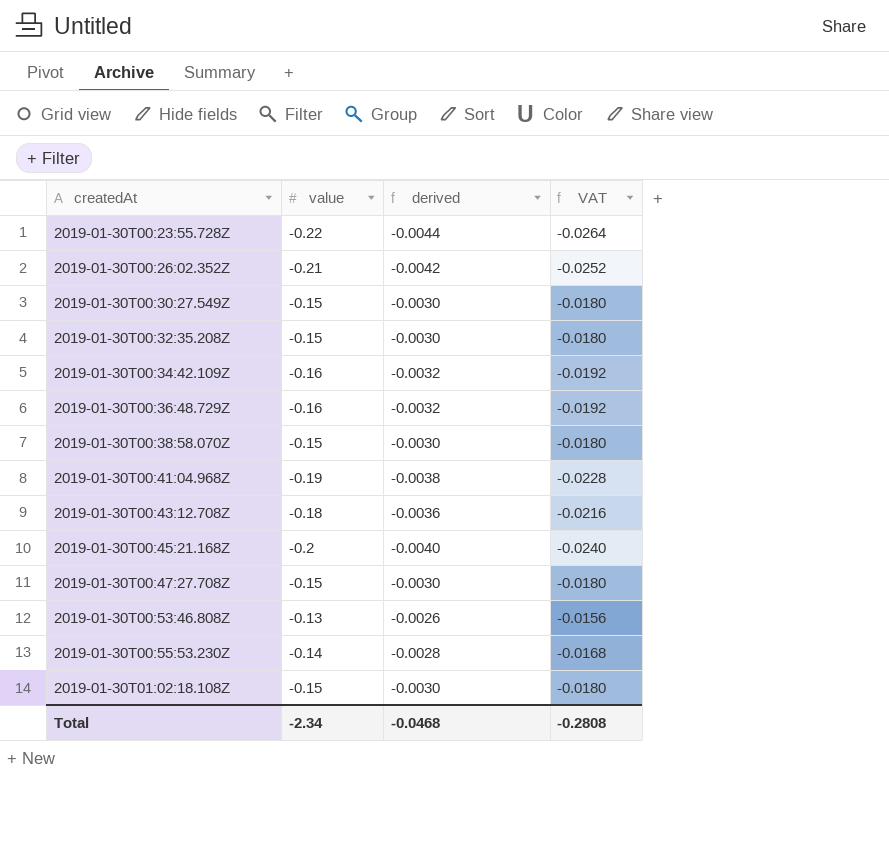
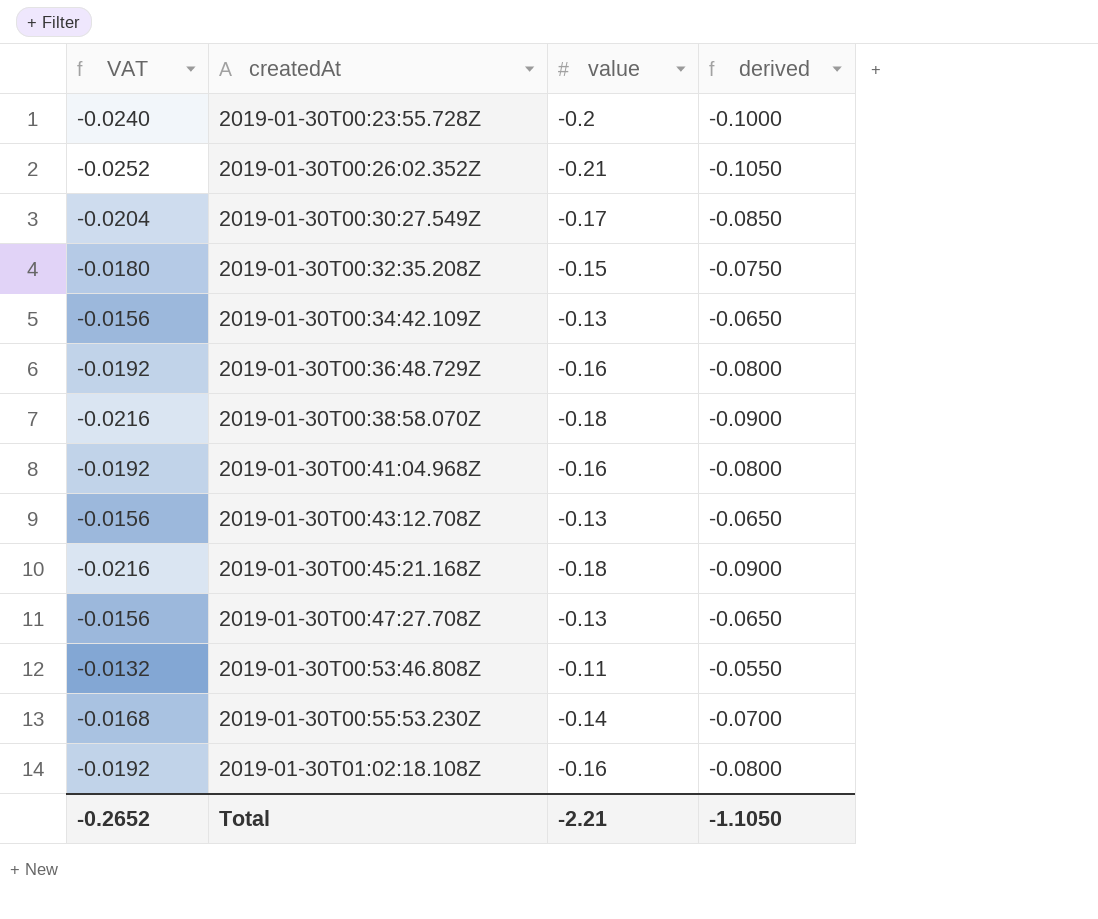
column VAT | position: 4 -> 1
column derived | formula: [value] * 0.02 -> [value] * 0.5
2019-01-30T00:23:55.728Z | VAT: -0.0264 -> -0.0240
2019-01-30T00:23:55.728Z | value: -0.22 -> -0.2
2019-01-30T00:30:27.549Z | VAT: -0.0180 -> -0.0204
2019-01-30T00:30:27.549Z | value: -0.15 -> -0.17
2019-01-30T00:34:42.109Z | VAT: -0.0192 -> -0.0156
2019-01-30T00:34:42.109Z | value: -0.16 -> -0.13
2019-01-30T00:38:58.070Z | VAT: -0.0180 -> -0.0216
2019-01-30T00:38:58.070Z | value: -0.15 -> -0.18
2019-01-30T00:41:04.968Z | VAT: -0.0228 -> -0.0192
2019-01-30T00:41:04.968Z | value: -0.19 -> -0.16
2019-01-30T00:43:12.708Z | VAT: -0.0216 -> -0.0156
2019-01-30T00:43:12.708Z | value: -0.18 -> -0.13
2019-01-30T00:45:21.168Z | VAT: -0.0240 -> -0.0216
2019-01-30T00:45:21.168Z | value: -0.2 -> -0.18
2019-01-30T00:47:27.708Z | VAT: -0.0180 -> -0.0156
2019-01-30T00:47:27.708Z | value: -0.15 -> -0.13
2019-01-30T00:53:46.808Z | VAT: -0.0156 -> -0.0132
2019-01-30T00:53:46.808Z | value: -0.13 -> -0.11
2019-01-30T01:02:18.108Z | VAT: -0.0180 -> -0.0192
2019-01-30T01:02:18.108Z | value: -0.15 -> -0.16
Total | VAT: -0.2808 -> -0.2652
Total | value: -2.34 -> -2.21
Total | derived: -0.0468 -> -1.1050

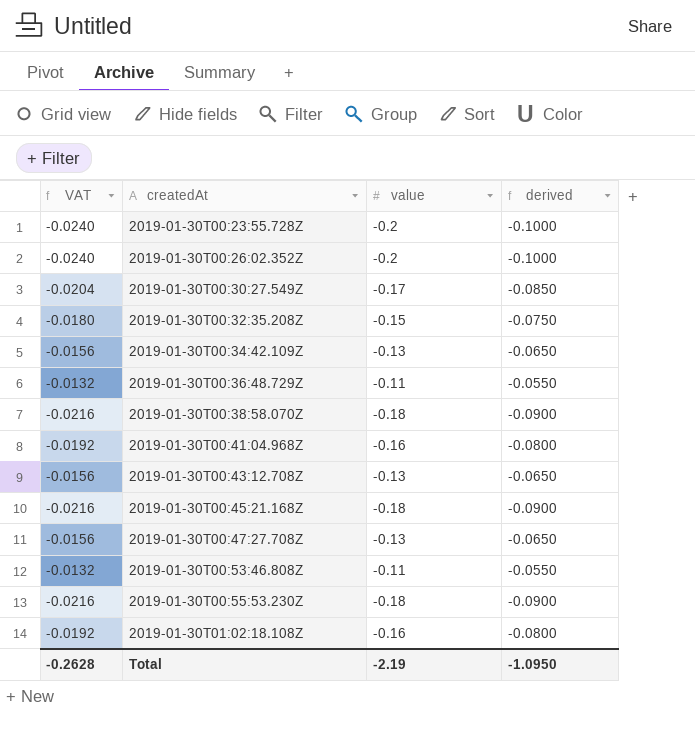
2019-01-30T00:26:02.352Z | VAT: -0.0252 -> -0.0240
2019-01-30T00:26:02.352Z | value: -0.21 -> -0.2
2019-01-30T00:26:02.352Z | derived: -0.1050 -> -0.1000
2019-01-30T00:36:48.729Z | VAT: -0.0192 -> -0.0132
2019-01-30T00:36:48.729Z | value: -0.16 -> -0.11
2019-01-30T00:36:48.729Z | derived: -0.0800 -> -0.0550
2019-01-30T00:55:53.230Z | VAT: -0.0168 -> -0.0216
2019-01-30T00:55:53.230Z | value: -0.14 -> -0.18
2019-01-30T00:55:53.230Z | derived: -0.0700 -> -0.0900
Total | VAT: -0.2652 -> -0.2628
Total | value: -2.21 -> -2.19
Total | derived: -1.1050 -> -1.0950

